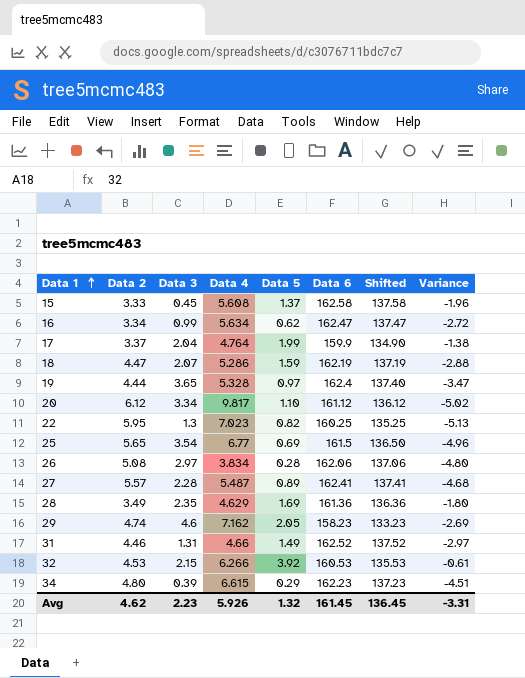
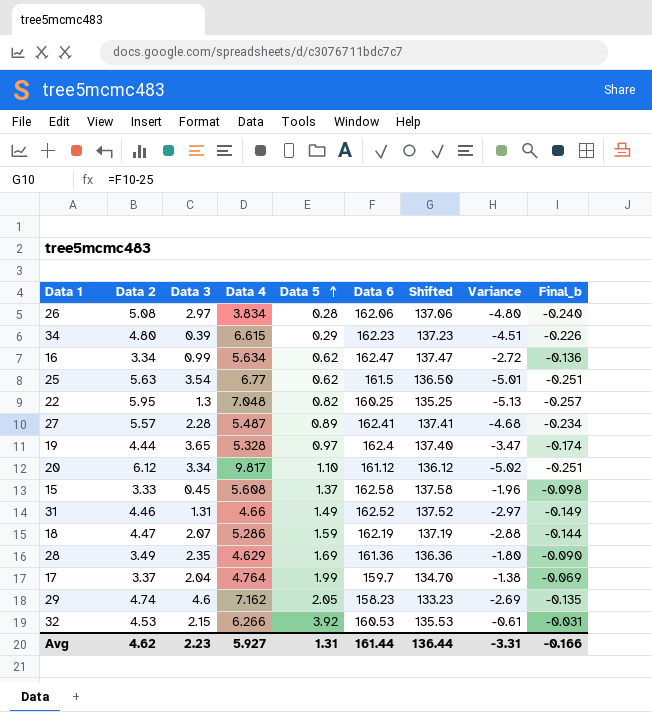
row order: Data 1 ascending -> Data 5 ascending
column Final_b | formula: none -> [Variance] * 0.05
25 | Data 2: 5.65 -> 5.63
25 | Data 5: 0.69 -> 0.62
25 | Variance: -4.96 -> -5.01
22 | Data 4: 7.023 -> 7.048
17 | Data 6: 159.9 -> 159.7
17 | Shifted: 134.90 -> 134.70
Avg | Data 4: 5.926 -> 5.927
Avg | Data 5: 1.32 -> 1.31
Avg | Data 6: 161.45 -> 161.44
Avg | Shifted: 136.45 -> 136.44

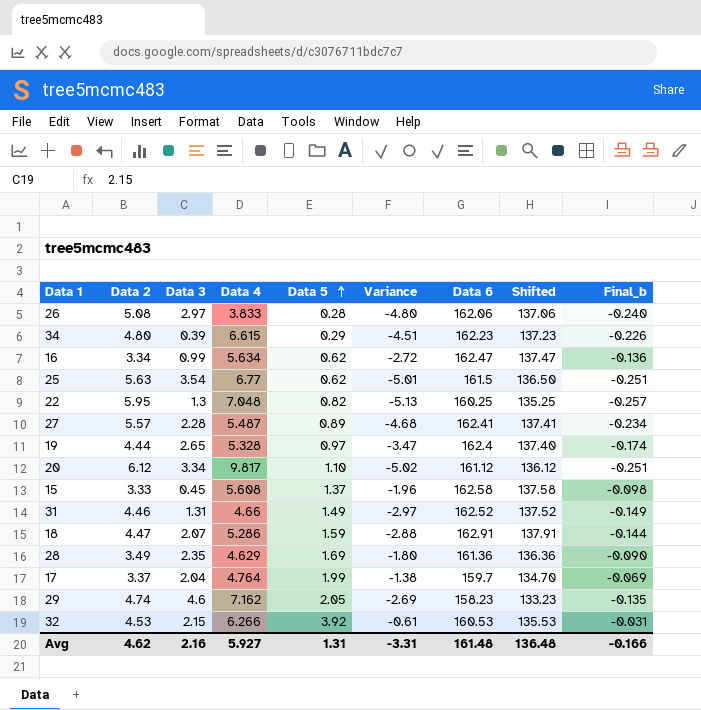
column Variance | position: 8 -> 6
26 | Data 4: 3.834 -> 3.833
19 | Data 3: 3.65 -> 2.65
18 | Data 6: 162.19 -> 162.91
18 | Shifted: 137.19 -> 137.91
Avg | Data 3: 2.23 -> 2.16
Avg | Data 6: 161.44 -> 161.48
Avg | Shifted: 136.44 -> 136.48

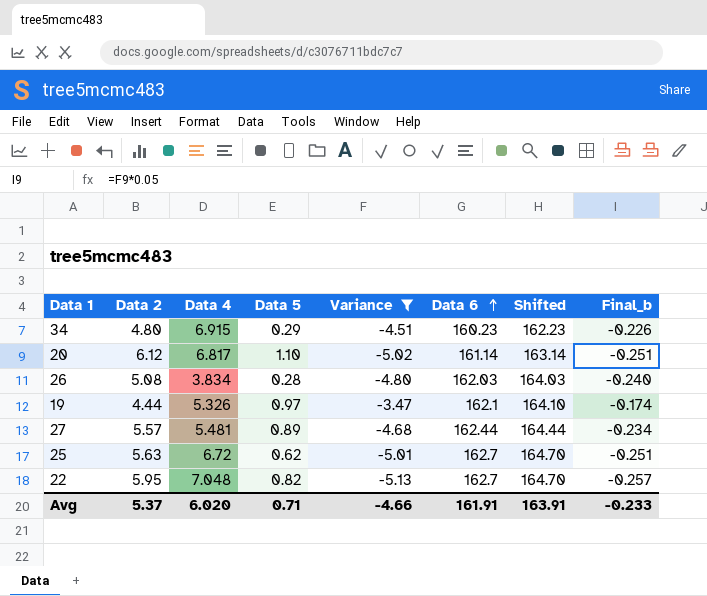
filter: none -> Variance <= -3.47
row order: Data 5 ascending -> Data 6 ascending
column Data 3 | position: 3 -> none
column Shifted | formula: [Data 6] - 25 -> [Data 6] + 2
34 | Data 4: 6.615 -> 6.915
34 | Data 6: 162.23 -> 160.23
20 | Data 4: 9.817 -> 6.817
20 | Data 6: 161.12 -> 161.14
26 | Data 4: 3.833 -> 3.834
26 | Data 6: 162.06 -> 162.03
19 | Data 4: 5.328 -> 5.326
19 | Data 6: 162.4 -> 162.1
27 | Data 4: 5.487 -> 5.481
27 | Data 6: 162.41 -> 162.44
25 | Data 4: 6.77 -> 6.72
25 | Data 6: 161.5 -> 162.7
22 | Data 6: 160.25 -> 162.7
Avg | Data 2: 4.62 -> 5.37
Avg | Data 4: 5.927 -> 6.020
Avg | Data 5: 1.31 -> 0.71
Avg | Variance: -3.31 -> -4.66
Avg | Data 6: 161.48 -> 161.91
Avg | Shifted: 136.48 -> 163.91
Avg | Final_b: -0.166 -> -0.233

